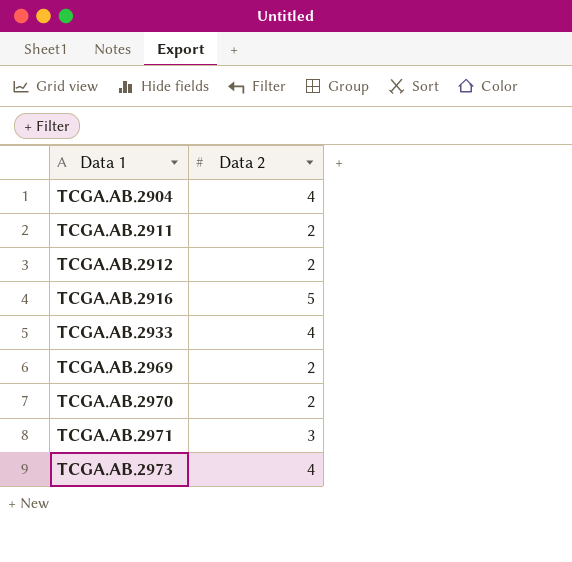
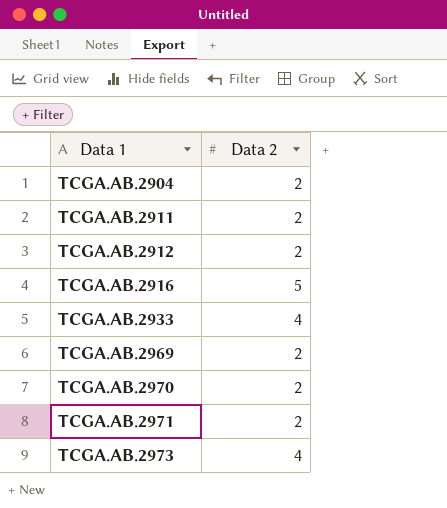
TCGA.AB.2904 | Data 2: 4 -> 2
TCGA.AB.2971 | Data 2: 3 -> 2

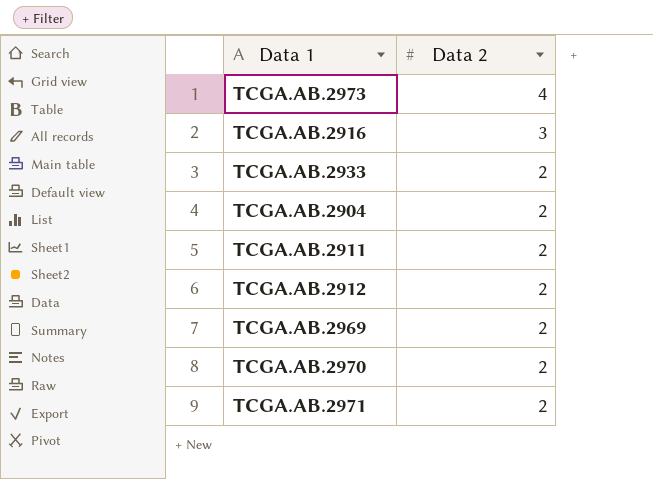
row order: Data 1 ascending -> Data 2 descending
TCGA.AB.2916 | Data 2: 5 -> 3
TCGA.AB.2933 | Data 2: 4 -> 2

